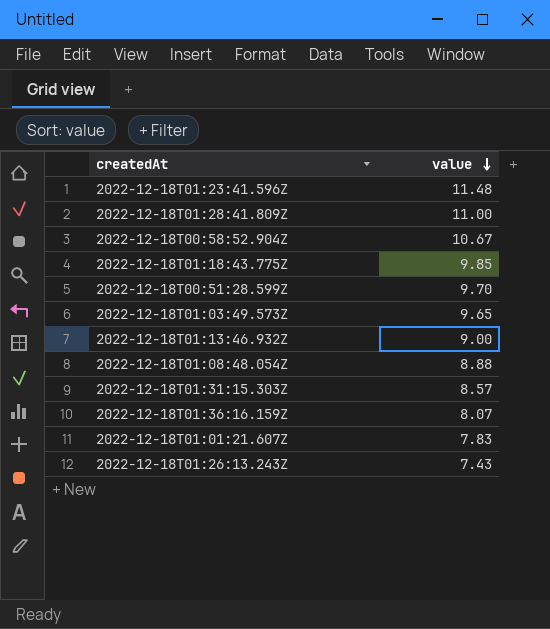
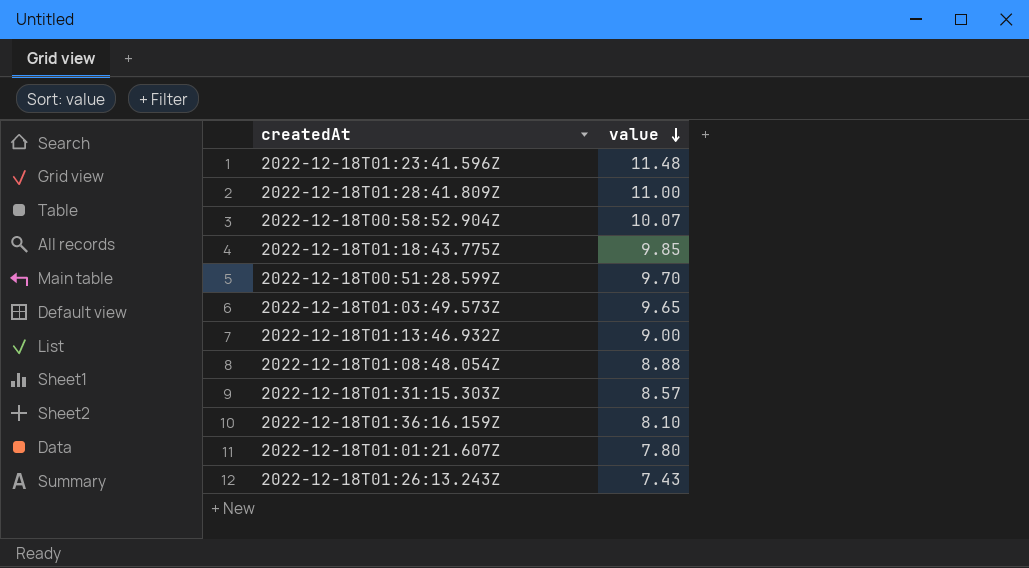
2022-12-18T00:58:52.904Z | value: 10.67 -> 10.07
2022-12-18T01:36:16.159Z | value: 8.07 -> 8.10
2022-12-18T01:01:21.607Z | value: 7.83 -> 7.80

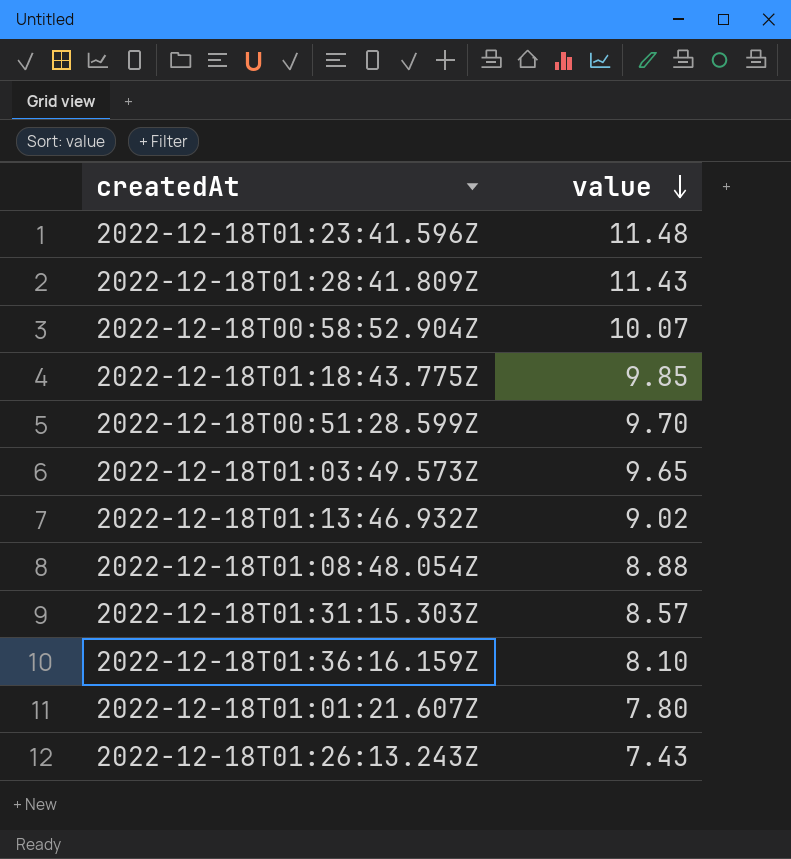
2022-12-18T01:28:41.809Z | value: 11.00 -> 11.43
2022-12-18T01:13:46.932Z | value: 9.00 -> 9.02

